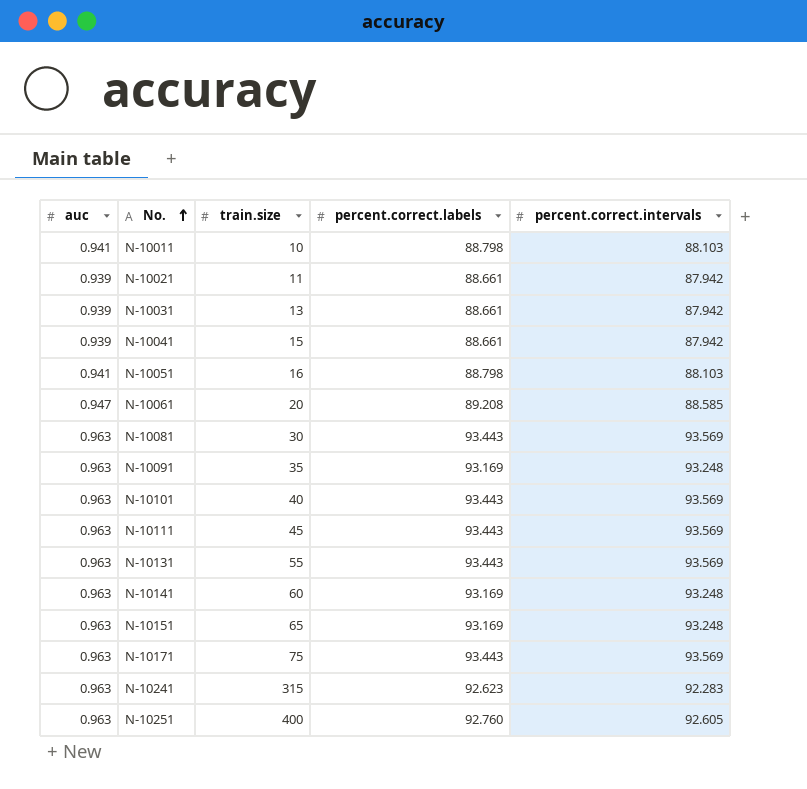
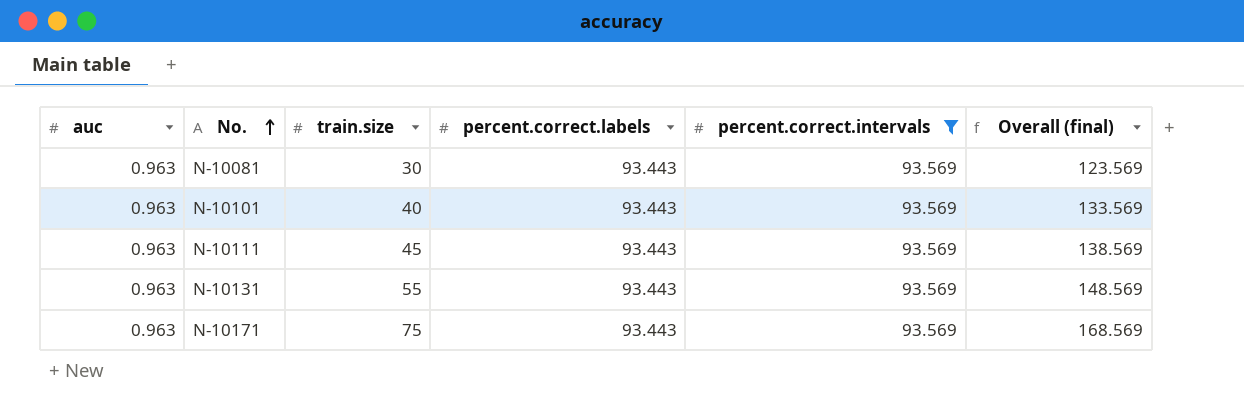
filter: none -> percent.correct.intervals = 93.569
column Overall (final) | formula: none -> [train.size] + [percent.correct.intervals]

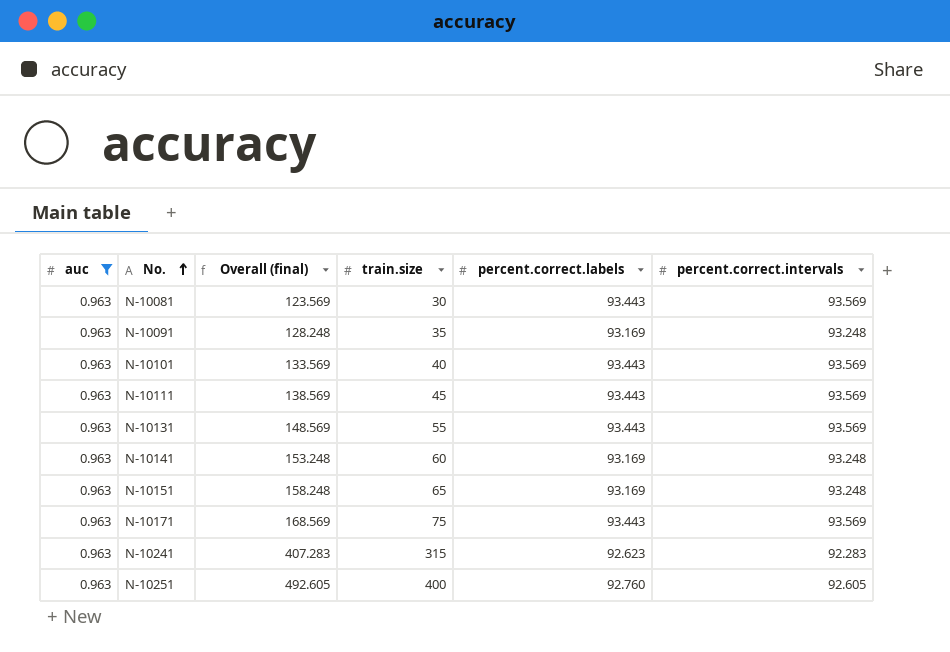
filter: percent.correct.intervals = 93.569 -> auc = 0.963
column Overall (final) | position: 6 -> 3

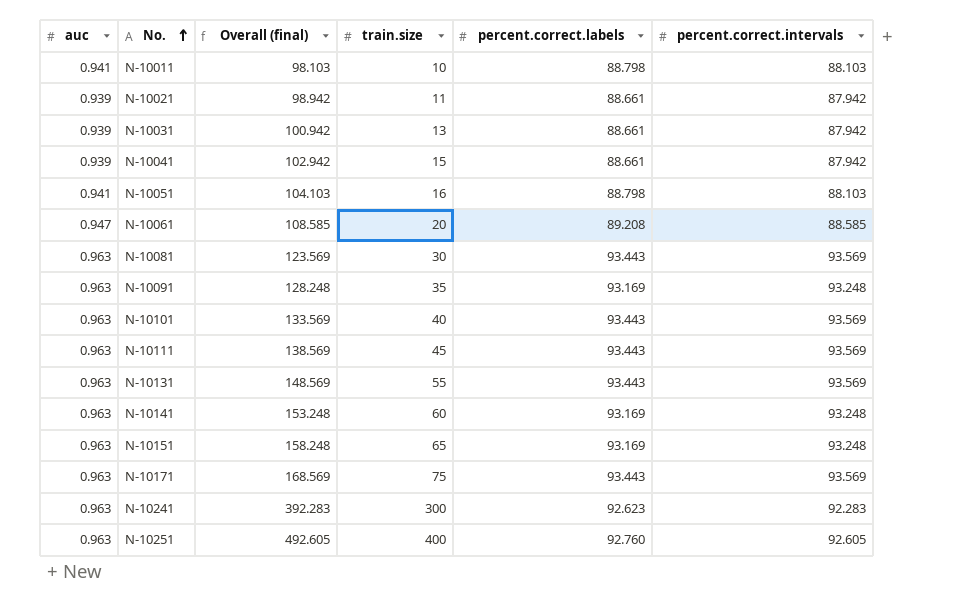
filter: auc = 0.963 -> none
N-10241 | Overall (final): 407.283 -> 392.283
N-10241 | train.size: 315 -> 300

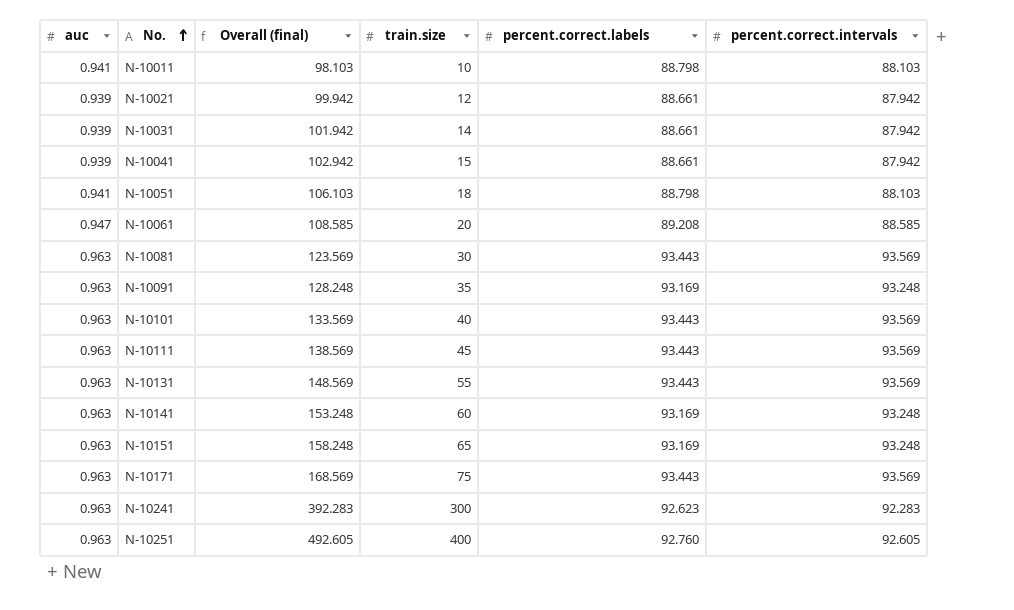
N-10021 | Overall (final): 98.942 -> 99.942
N-10021 | train.size: 11 -> 12
N-10031 | Overall (final): 100.942 -> 101.942
N-10031 | train.size: 13 -> 14
N-10051 | Overall (final): 104.103 -> 106.103
N-10051 | train.size: 16 -> 18

